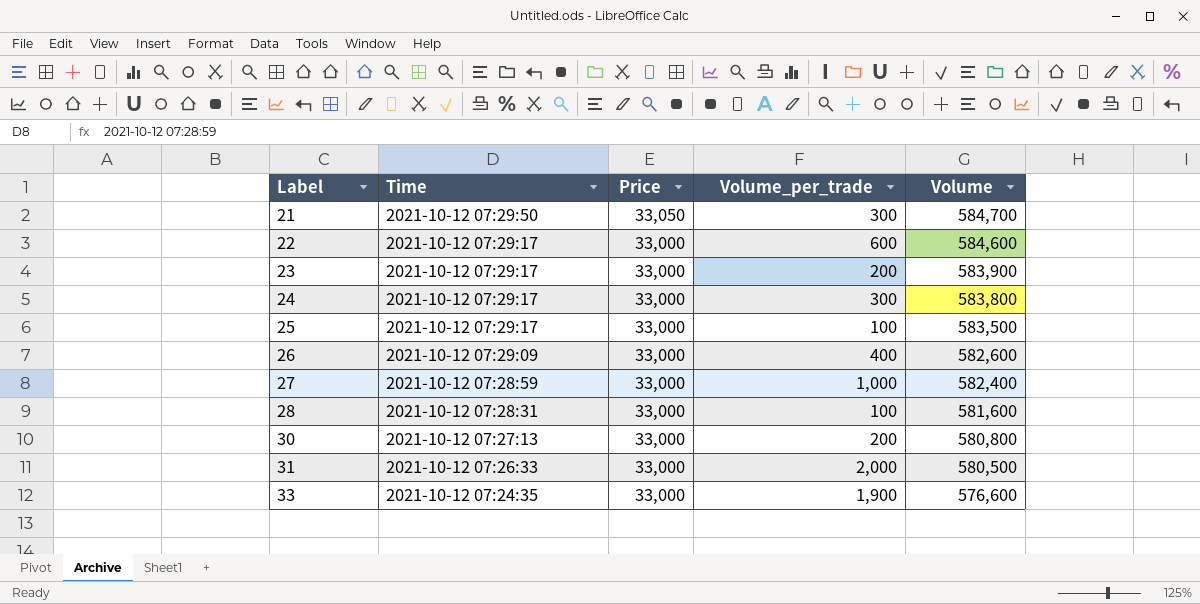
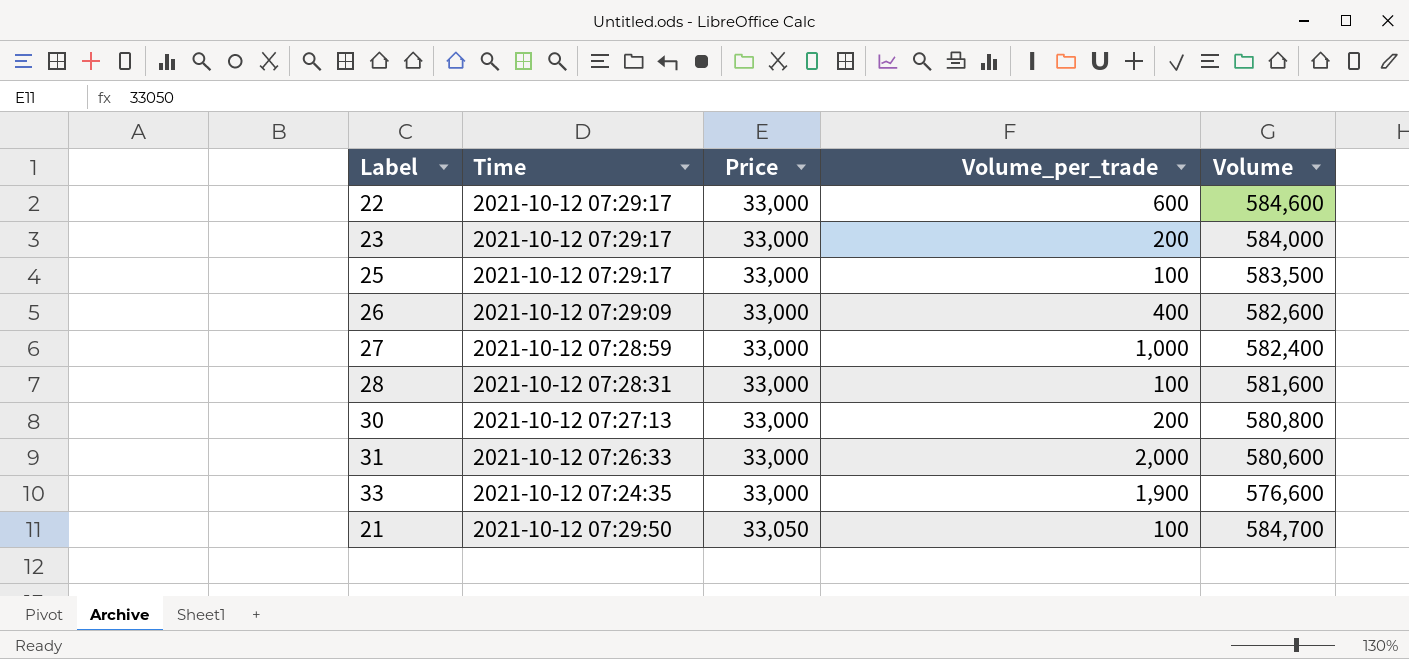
row order: Label ascending -> Price ascending
row 24: 2021-10-12 07:29:17 | 33,000 | 300 | 583,800 -> none
23 | Volume: 583,900 -> 584,000
31 | Volume: 580,500 -> 580,600
21 | Volume_per_trade: 300 -> 100

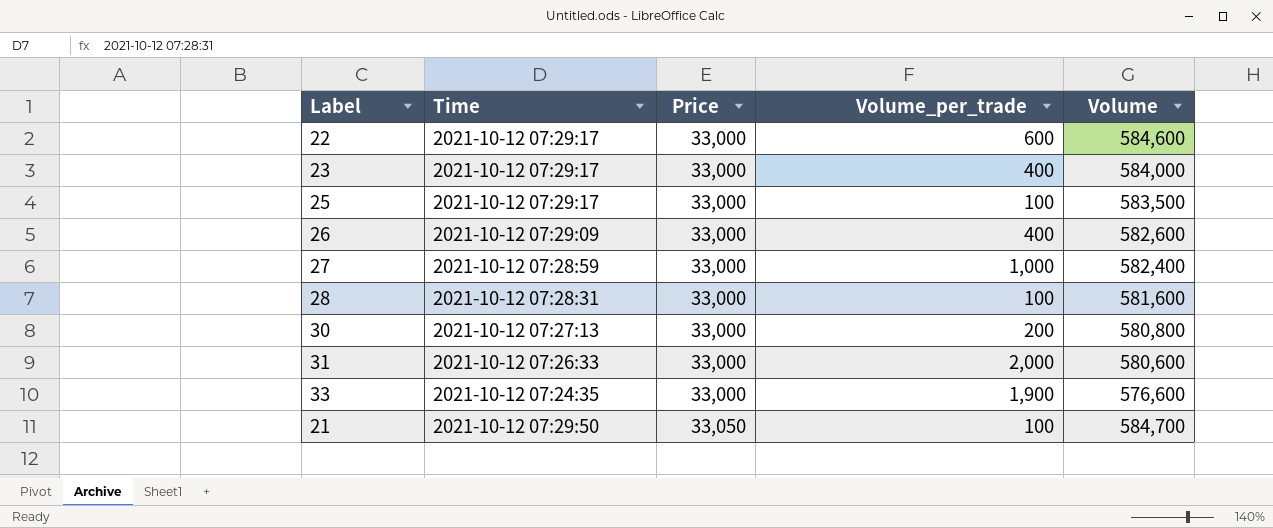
23 | Volume_per_trade: 200 -> 400

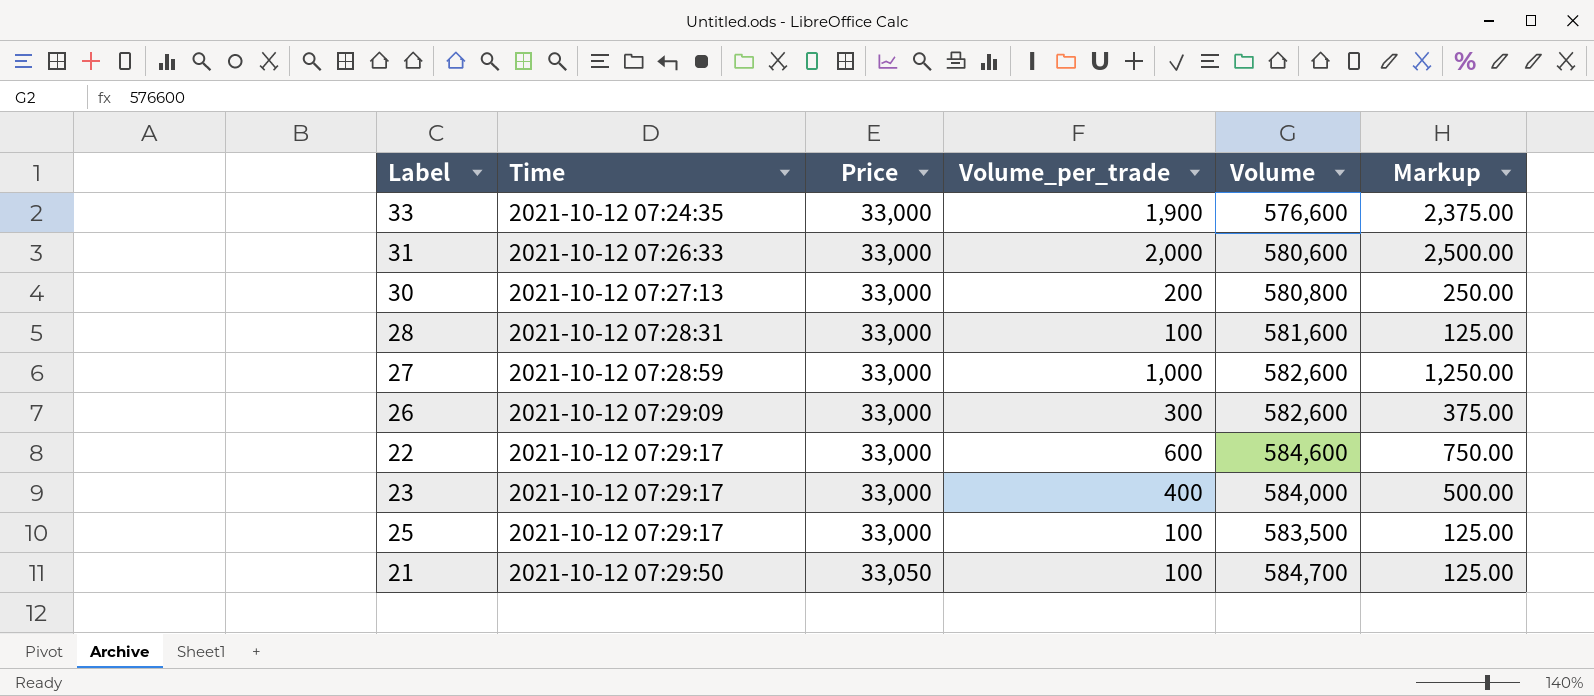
row order: Price ascending -> Time ascending
column Markup | formula: none -> [Volume_per_trade] * 1.25
27 | Volume: 582,400 -> 582,600
26 | Volume_per_trade: 400 -> 300

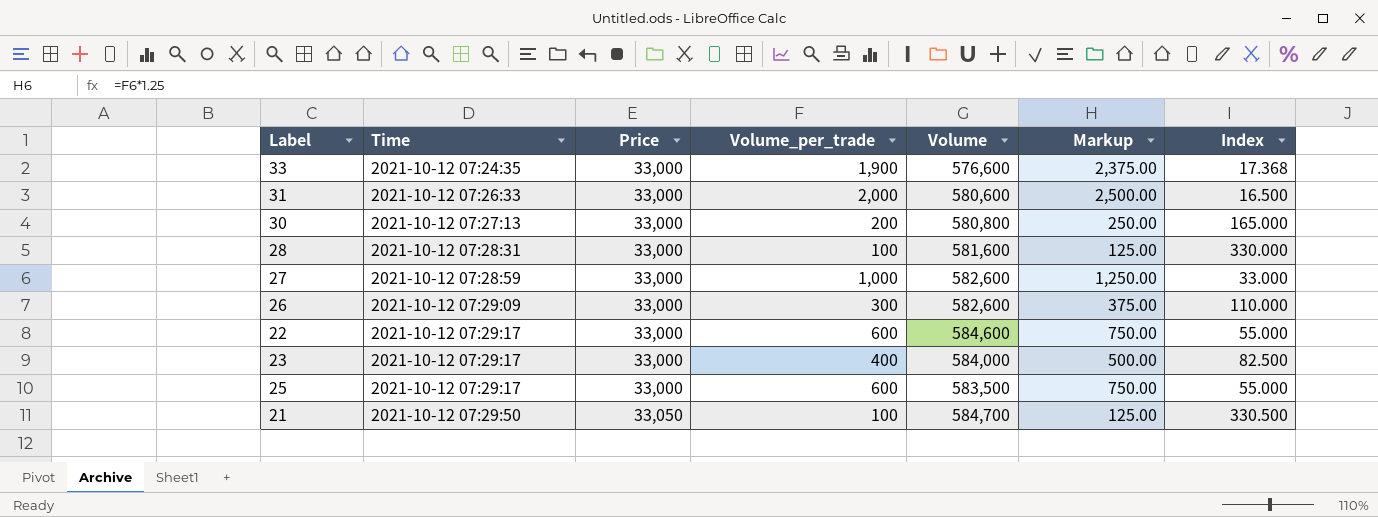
column Index | formula: none -> [Price] / [Volume_per_trade]
25 | Volume_per_trade: 100 -> 600
25 | Markup: 125.00 -> 750.00

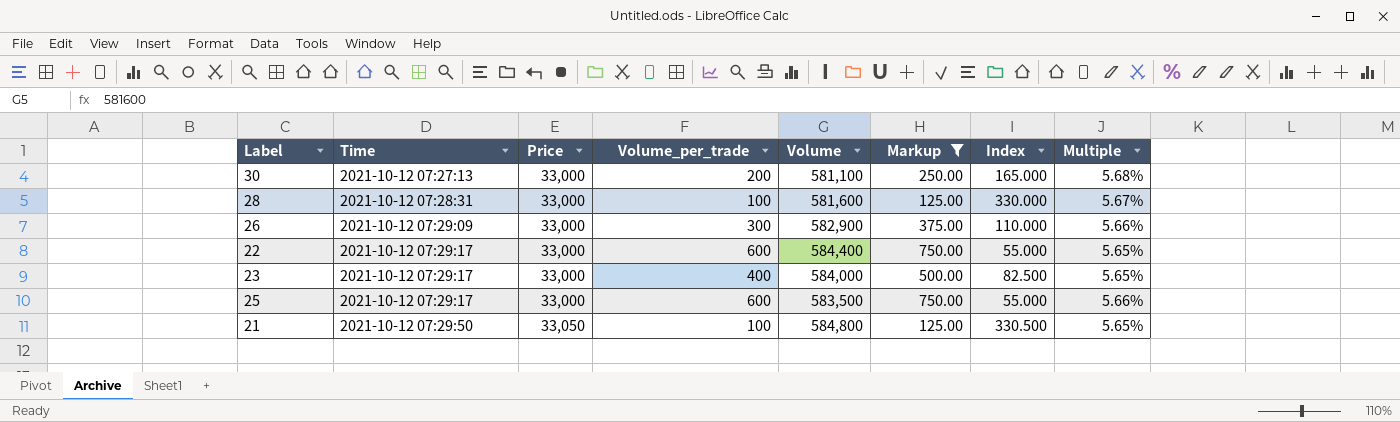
filter: none -> Markup <= 750.00
column Multiple | formula: none -> [Price] / [Volume]
30 | Volume: 580,800 -> 581,100
26 | Volume: 582,600 -> 582,900
22 | Volume: 584,600 -> 584,400
21 | Volume: 584,700 -> 584,800

